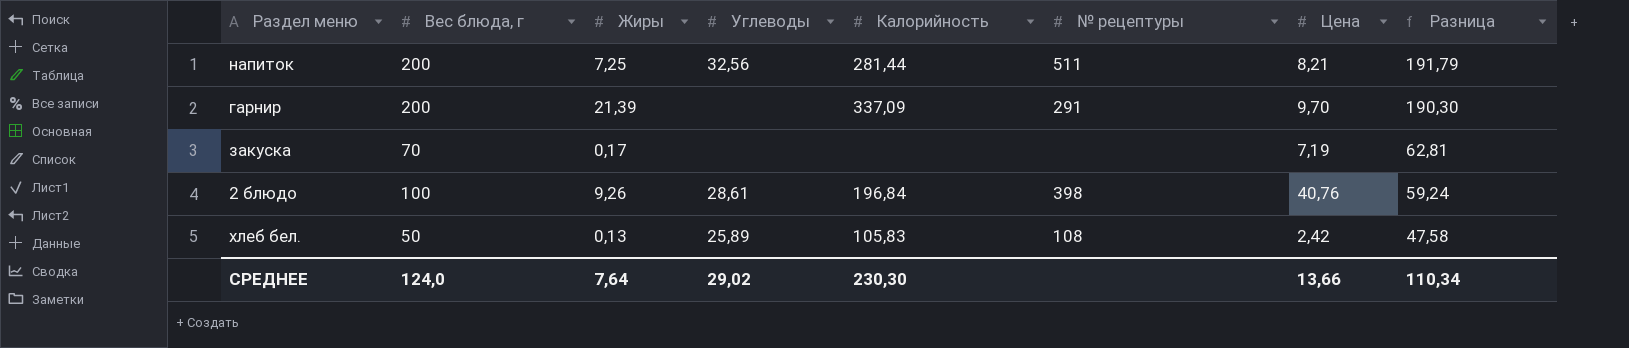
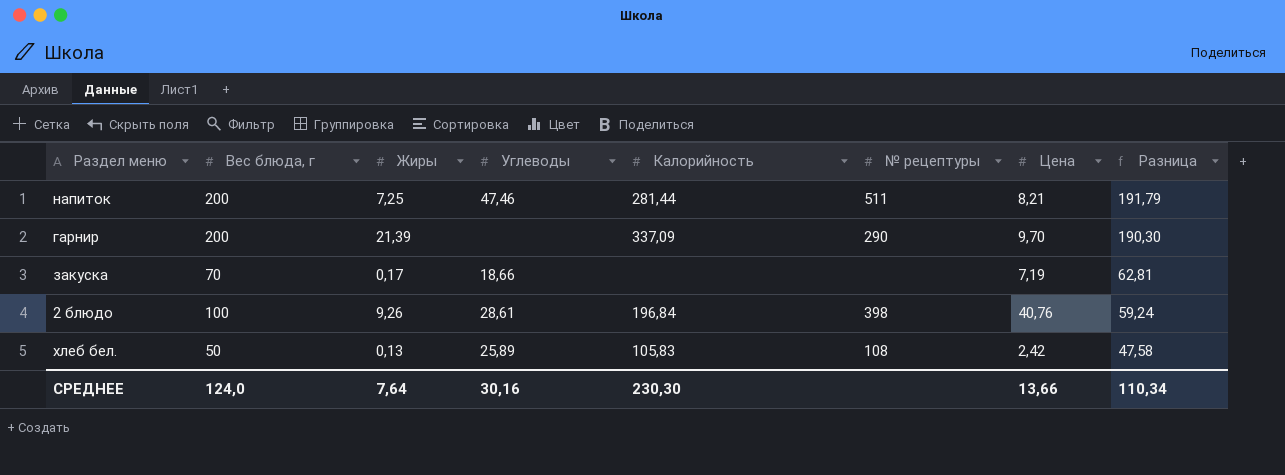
напиток | Углеводы: 32,56 -> 47,46
гарнир | № рецептуры: 291 -> 290
закуска | Углеводы: none -> 18,66
СРЕДНЕЕ | Углеводы: 29,02 -> 30,16

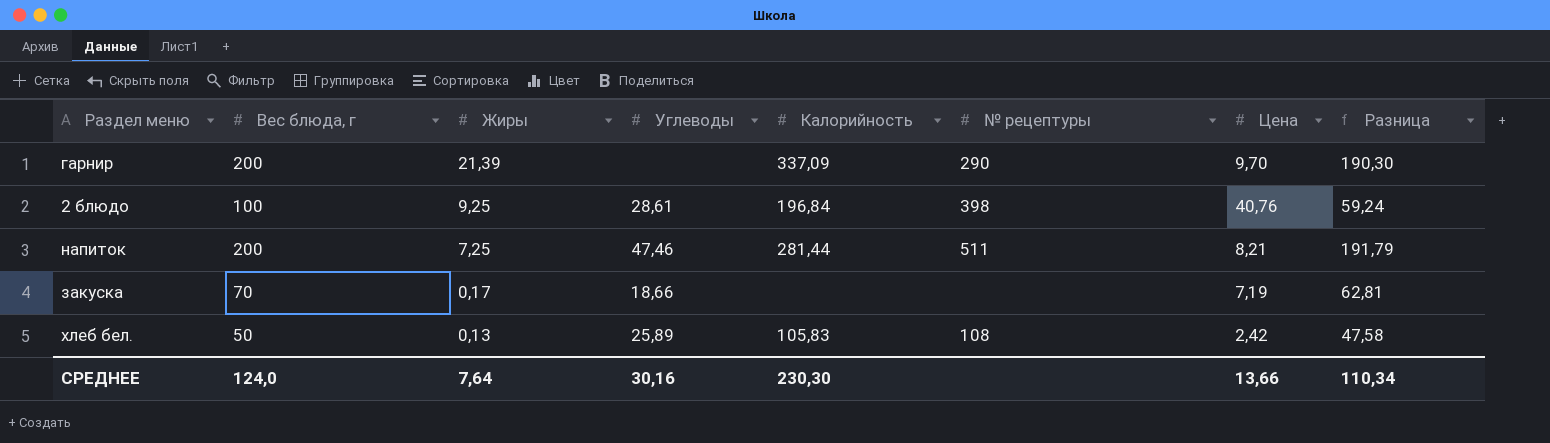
row order: Разница descending -> Жиры descending
2 блюдо | Жиры: 9,26 -> 9,25

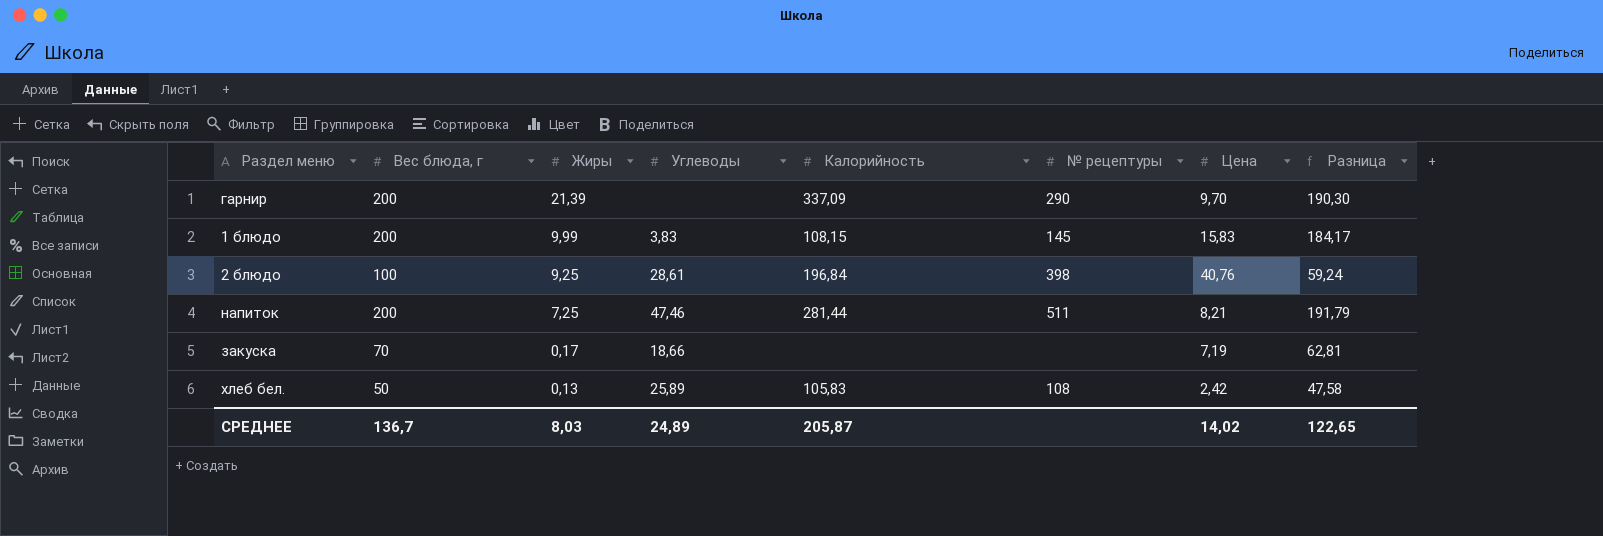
row 1 блюдо: none -> 200 | 9,99 | 3,83 | 108,15 | 145 | 15,83 | 184,17
СРЕДНЕЕ | Вес блюда, г: 124,0 -> 136,7
СРЕДНЕЕ | Жиры: 7,64 -> 8,03
СРЕДНЕЕ | Углеводы: 30,16 -> 24,89
СРЕДНЕЕ | Калорийность: 230,30 -> 205,87
СРЕДНЕЕ | Цена: 13,66 -> 14,02
СРЕДНЕЕ | Разница: 110,34 -> 122,65

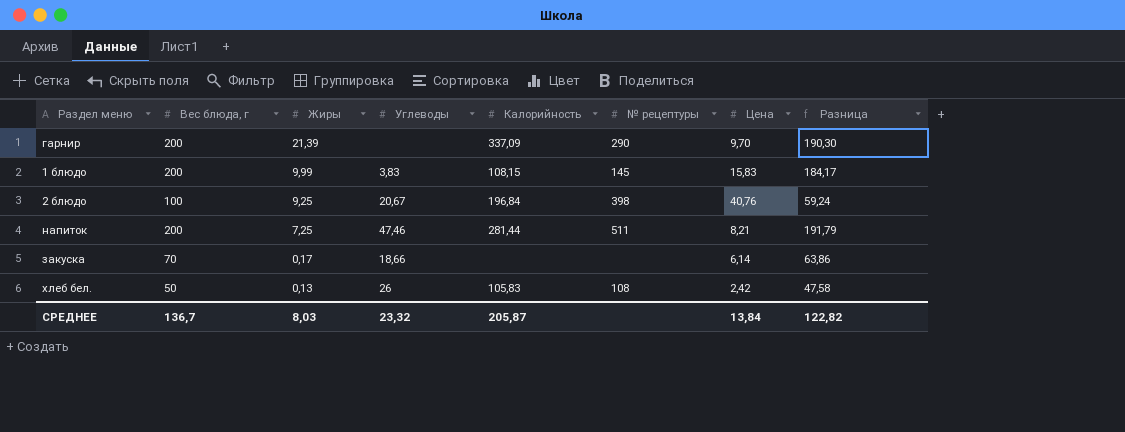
2 блюдо | Углеводы: 28,61 -> 20,67
закуска | Цена: 7,19 -> 6,14
закуска | Разница: 62,81 -> 63,86
хлеб бел. | Углеводы: 25,89 -> 26
СРЕДНЕЕ | Углеводы: 24,89 -> 23,32
СРЕДНЕЕ | Цена: 14,02 -> 13,84
СРЕДНЕЕ | Разница: 122,65 -> 122,82

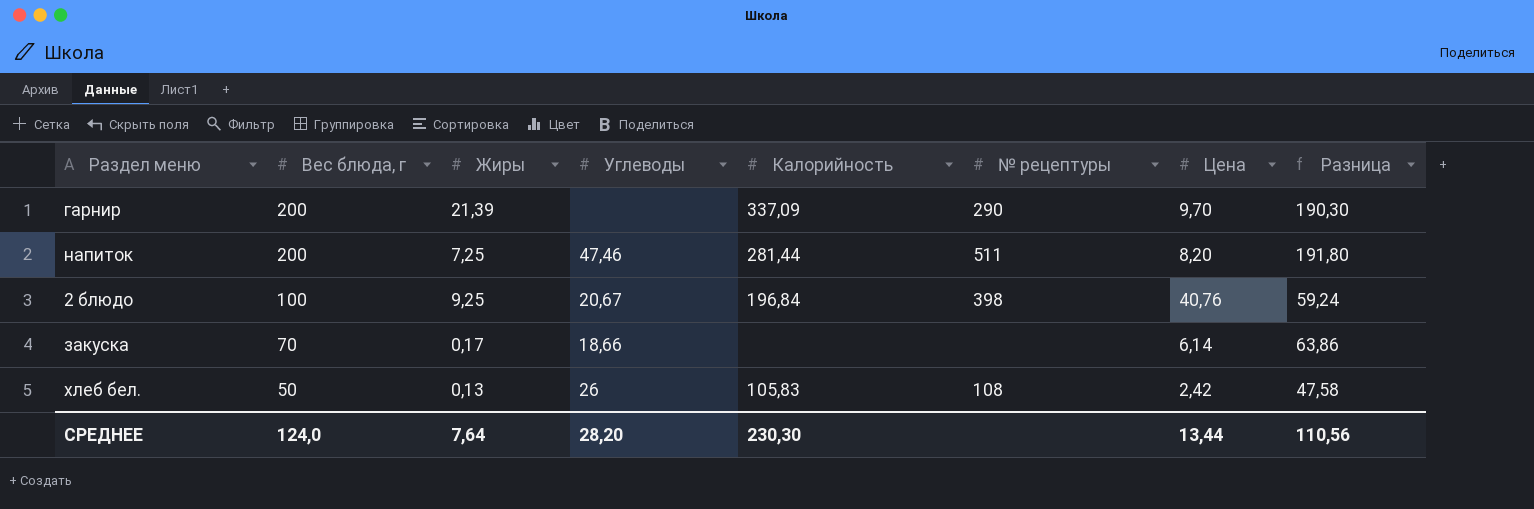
row order: Жиры descending -> Вес блюда, г descending
row 1 блюдо: 200 | 9,99 | 3,83 | 108,15 | 145 | 15,83 | 184,17 -> none
напиток | Цена: 8,21 -> 8,20
напиток | Разница: 191,79 -> 191,80
СРЕДНЕЕ | Вес блюда, г: 136,7 -> 124,0
СРЕДНЕЕ | Жиры: 8,03 -> 7,64
СРЕДНЕЕ | Углеводы: 23,32 -> 28,20
СРЕДНЕЕ | Калорийность: 205,87 -> 230,30
СРЕДНЕЕ | Цена: 13,84 -> 13,44
СРЕДНЕЕ | Разница: 122,82 -> 110,56

